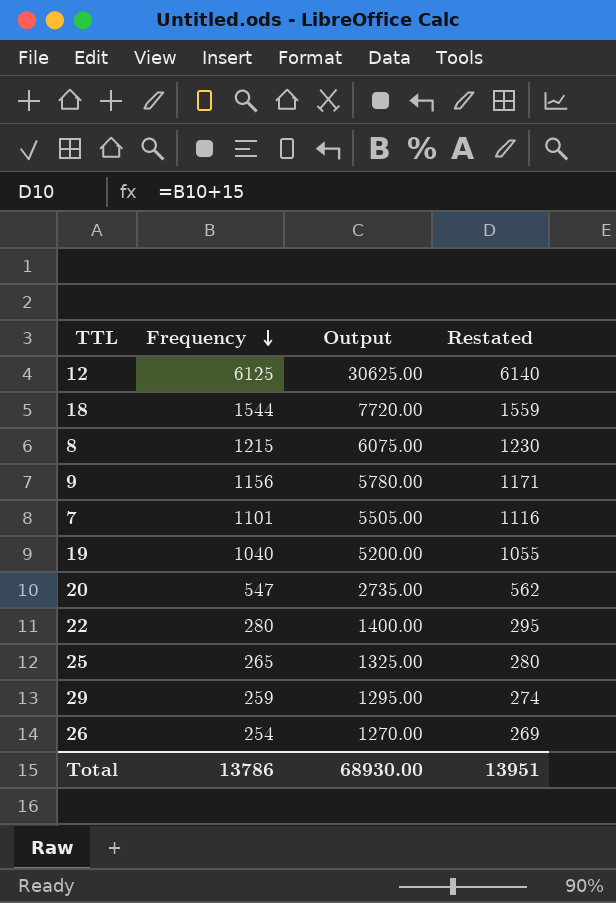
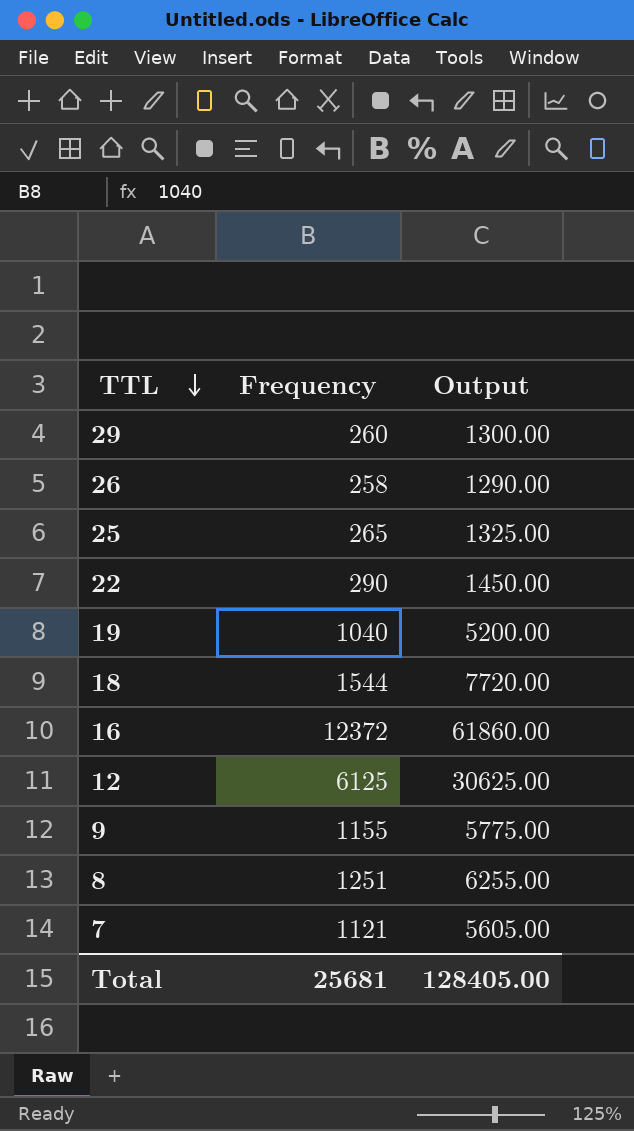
row order: Frequency descending -> TTL descending
column Restated | formula: [Frequency] + 15 -> none
row 20: 547 | 2735.00 | 562 -> none
29 | Frequency: 259 -> 260
29 | Output: 1295.00 -> 1300.00
26 | Frequency: 254 -> 258
26 | Output: 1270.00 -> 1290.00
22 | Frequency: 280 -> 290
22 | Output: 1400.00 -> 1450.00
row 16: none -> 12372 | 61860.00
9 | Frequency: 1156 -> 1155
9 | Output: 5780.00 -> 5775.00
8 | Frequency: 1215 -> 1251
8 | Output: 6075.00 -> 6255.00
7 | Frequency: 1101 -> 1121
7 | Output: 5505.00 -> 5605.00
Total | Frequency: 13786 -> 25681
Total | Output: 68930.00 -> 128405.00

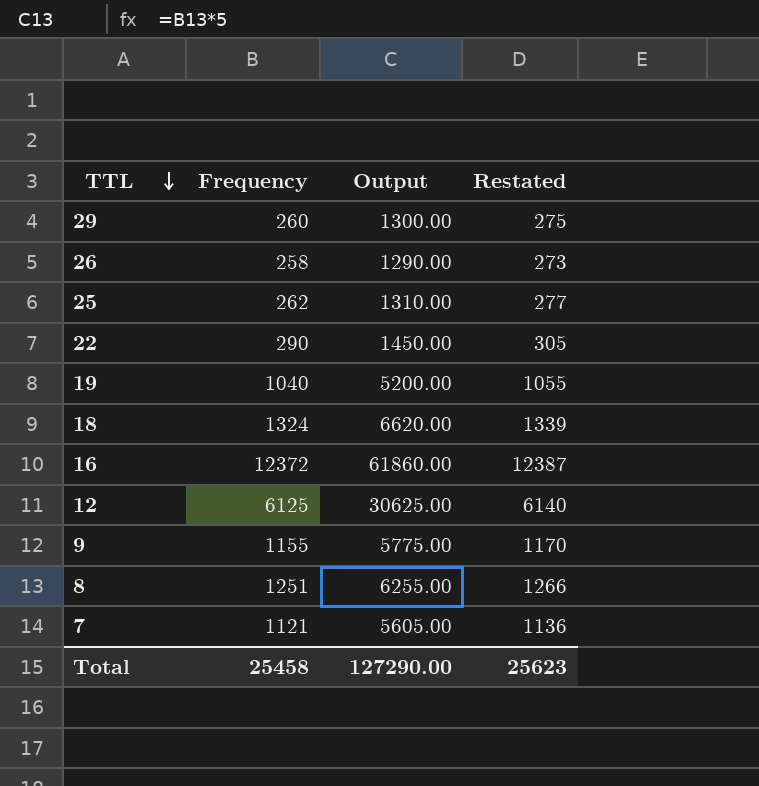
column Restated | formula: none -> [Frequency] + 15
25 | Frequency: 265 -> 262
25 | Output: 1325.00 -> 1310.00
18 | Frequency: 1544 -> 1324
18 | Output: 7720.00 -> 6620.00
Total | Frequency: 25681 -> 25458
Total | Output: 128405.00 -> 127290.00

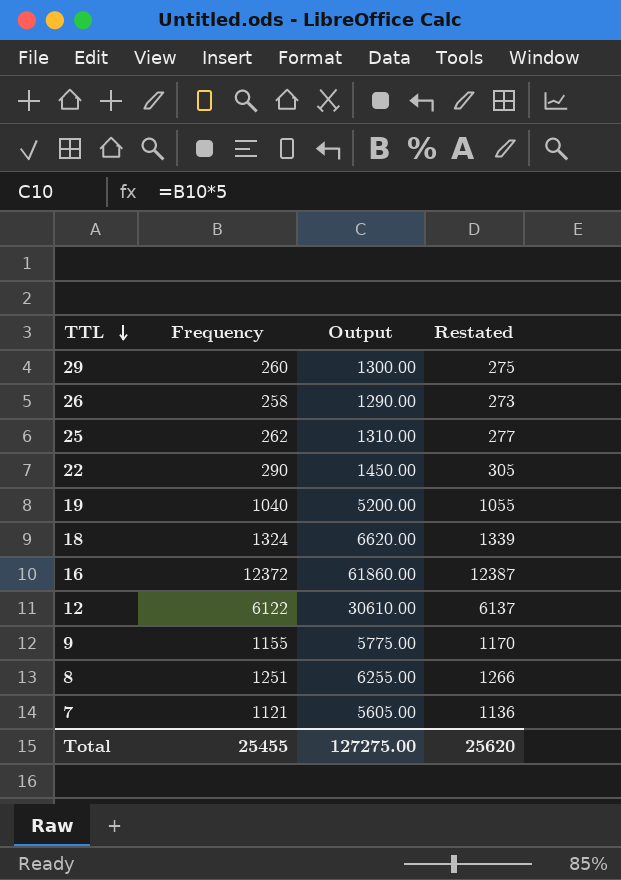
12 | Frequency: 6125 -> 6122
12 | Output: 30625.00 -> 30610.00
12 | Restated: 6140 -> 6137
Total | Frequency: 25458 -> 25455
Total | Output: 127290.00 -> 127275.00
Total | Restated: 25623 -> 25620

